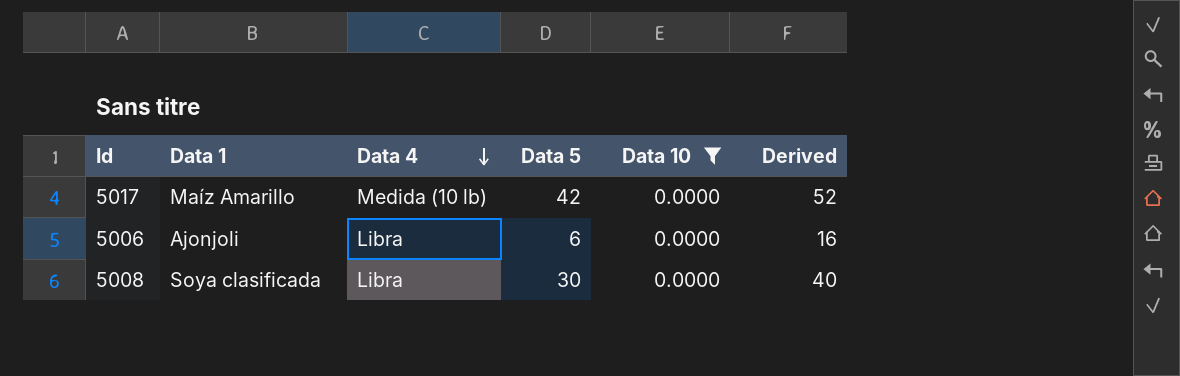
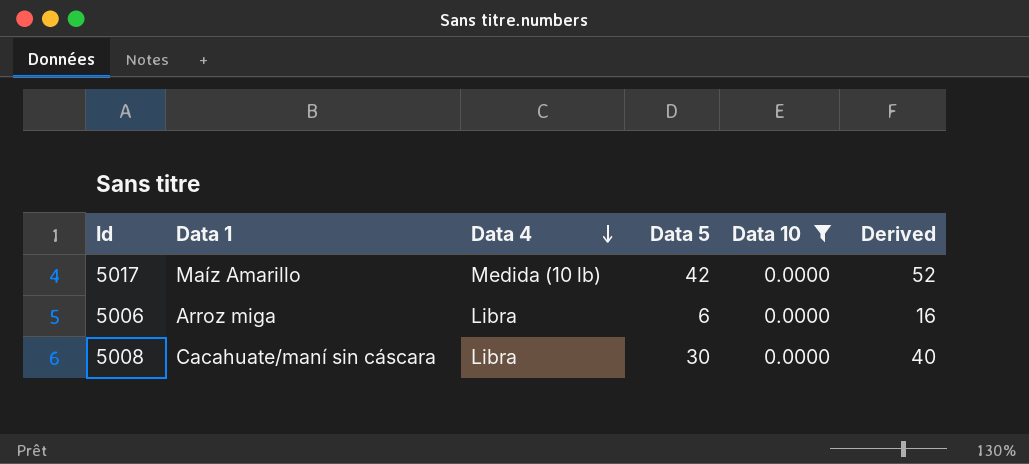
5006 | Data 1: Ajonjoli -> Arroz miga
5008 | Data 1: Soya clasificada -> Cacahuate/maní sin cáscara

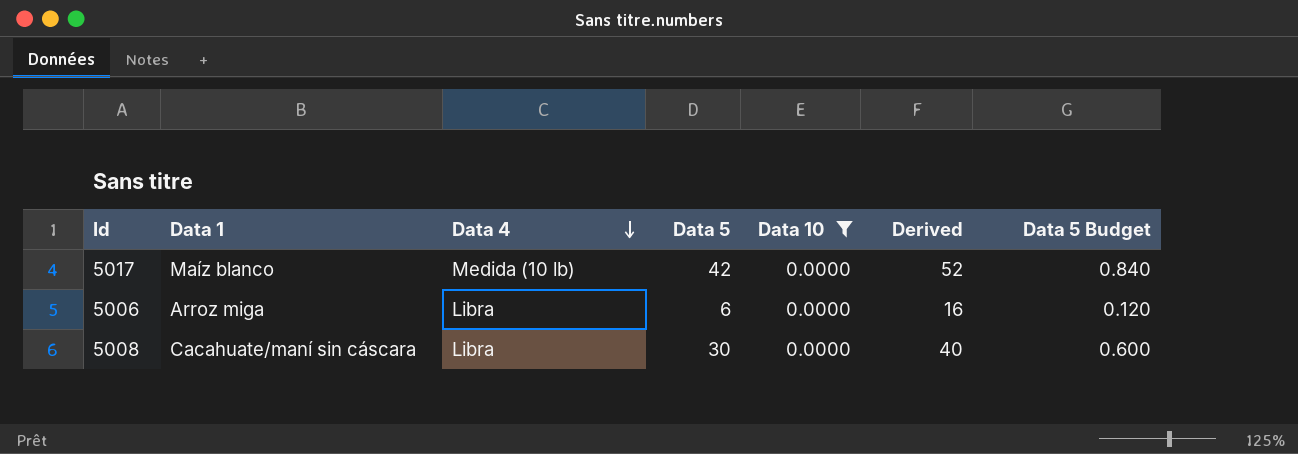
column Data 5 Budget | formula: none -> [Data 5] * 0.02
5017 | Data 1: Maíz Amarillo -> Maíz blanco

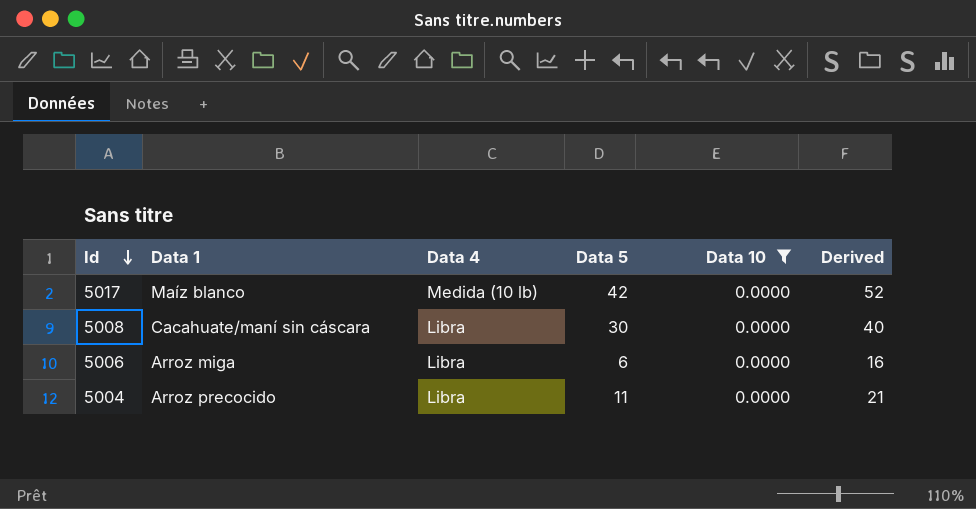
row order: Data 4 descending -> Id descending
column Data 5 Budget | formula: [Data 5] * 0.02 -> none
row 5004: none -> Arroz precocido | Libra | 11 | 0.0000 | 21

